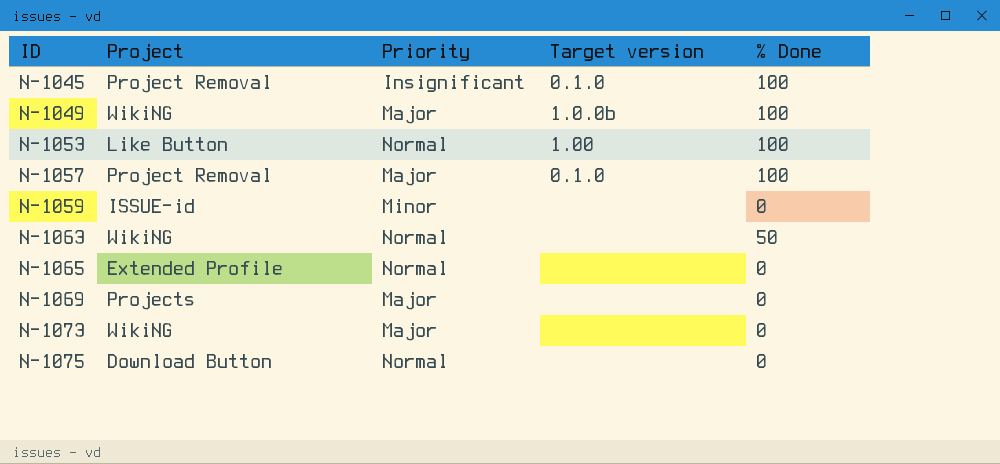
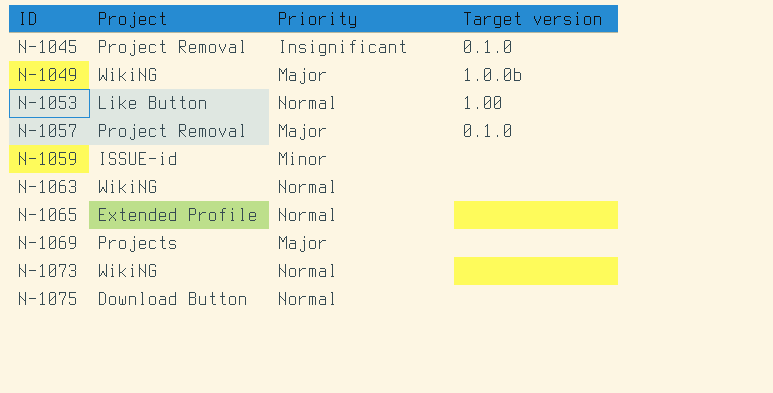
column % Done | position: 5 -> none
N-1073 | Priority: Major -> Normal

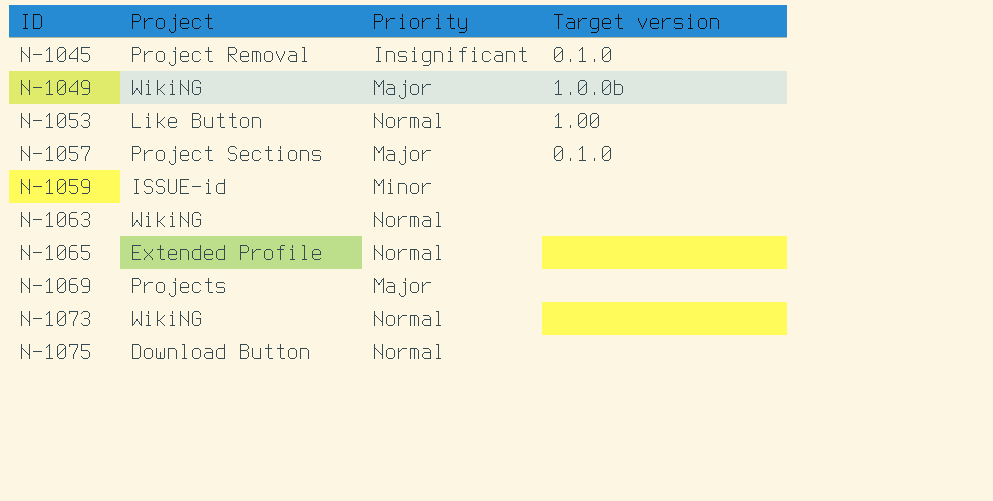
N-1057 | Project: Project Removal -> Project Sections

